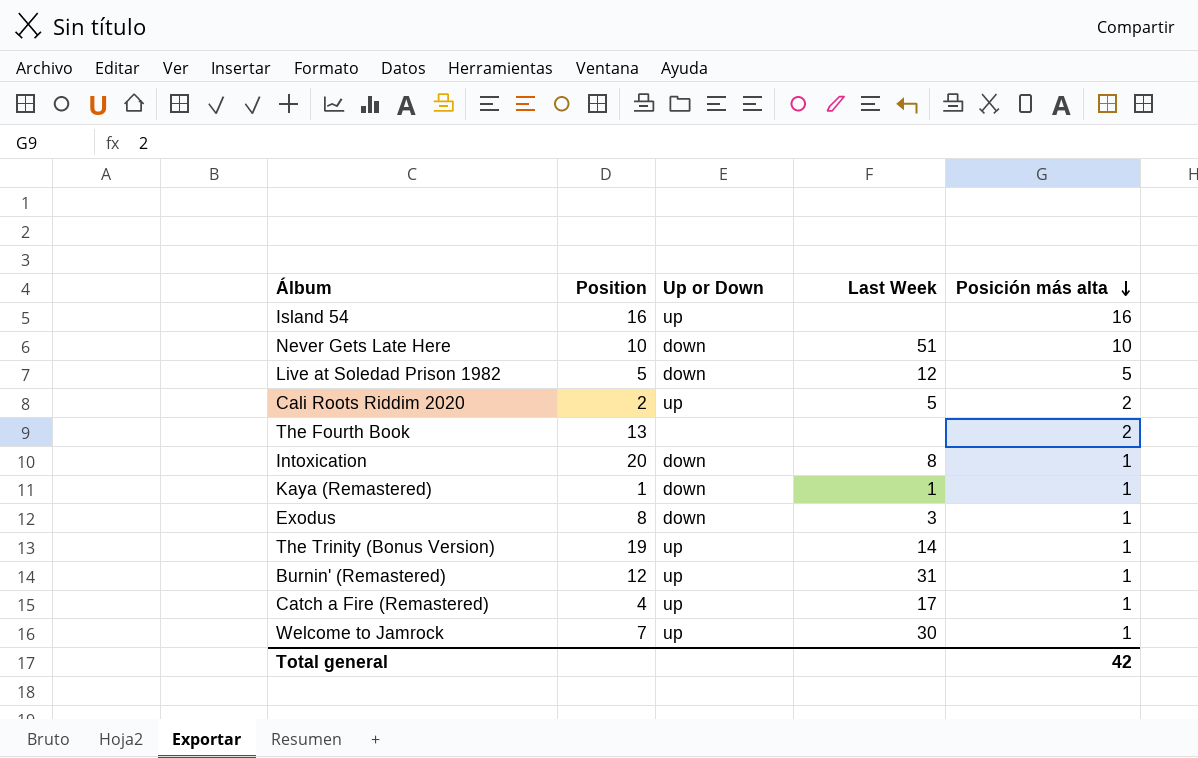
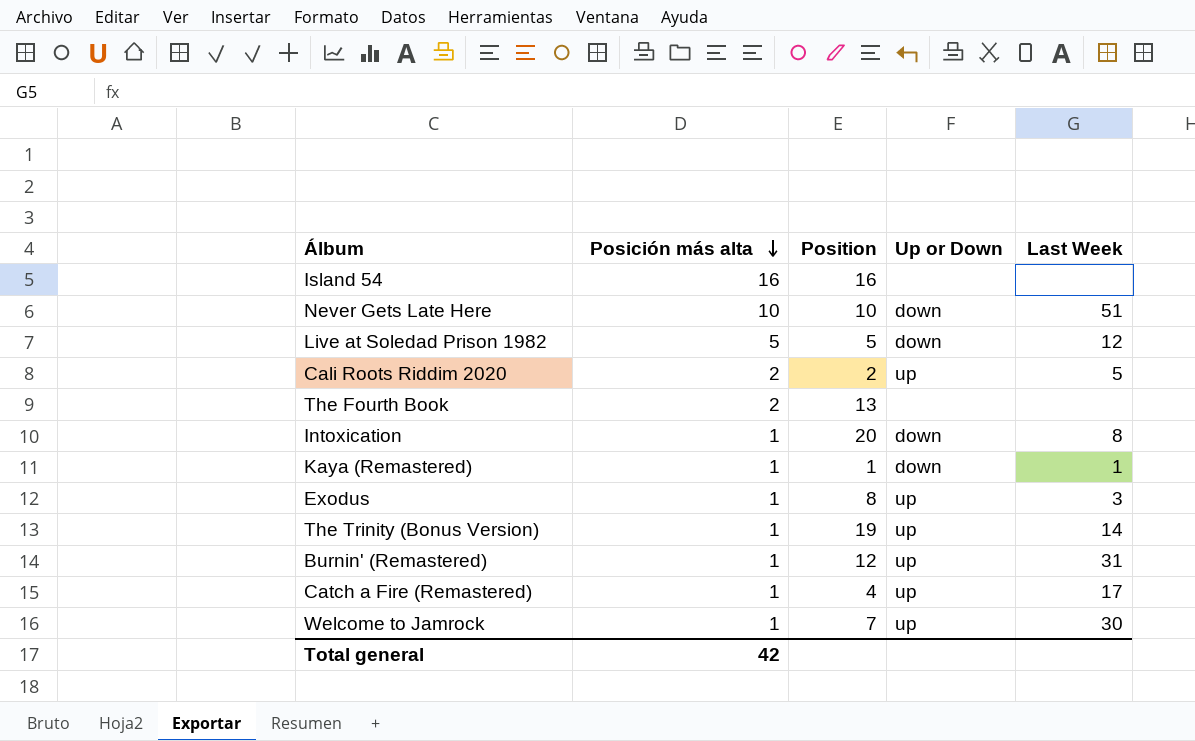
column Posición más alta | position: 5 -> 2
Island 54 | Up or Down: up -> none
Exodus | Up or Down: down -> up

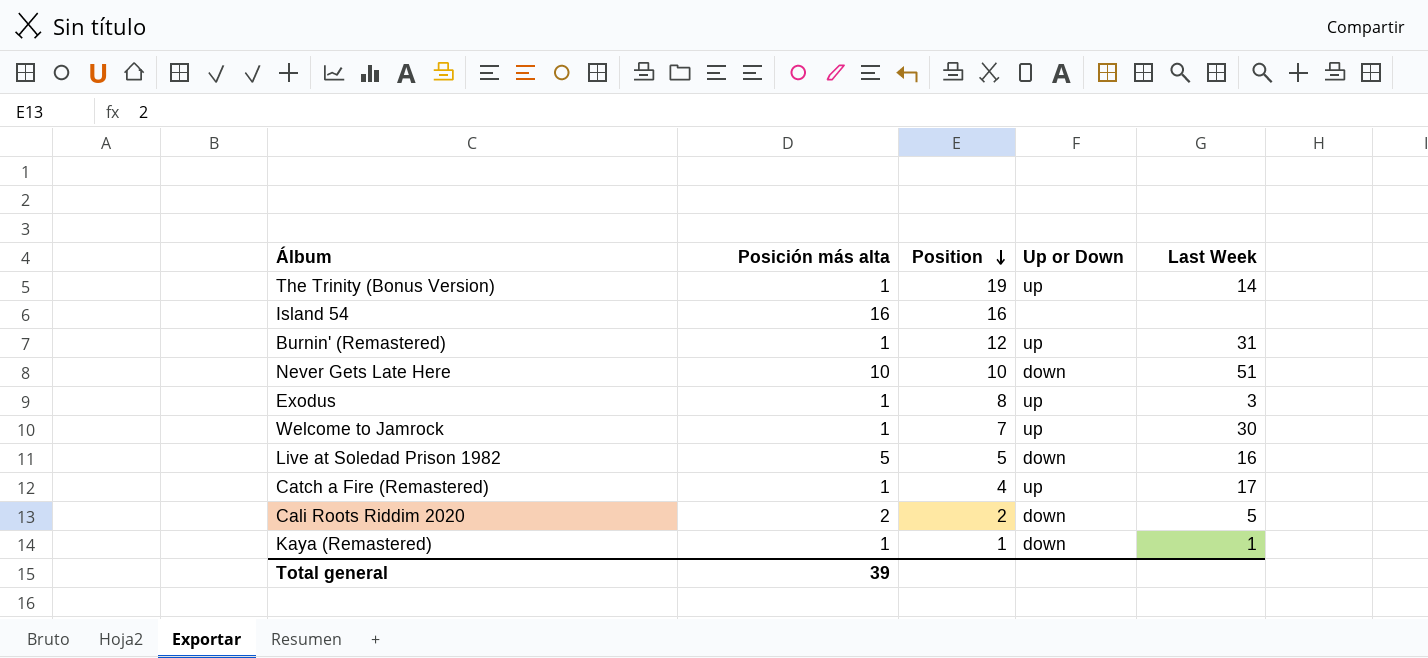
row order: Posición más alta descending -> Position descending
row The Fourth Book: 2 | 13 | none | none -> none
row Intoxication: 1 | 20 | down | 8 -> none
Live at Soledad Prison 1982 | Last Week: 12 -> 16
Cali Roots Riddim 2020 | Up or Down: up -> down
Total general | Posición más alta: 42 -> 39

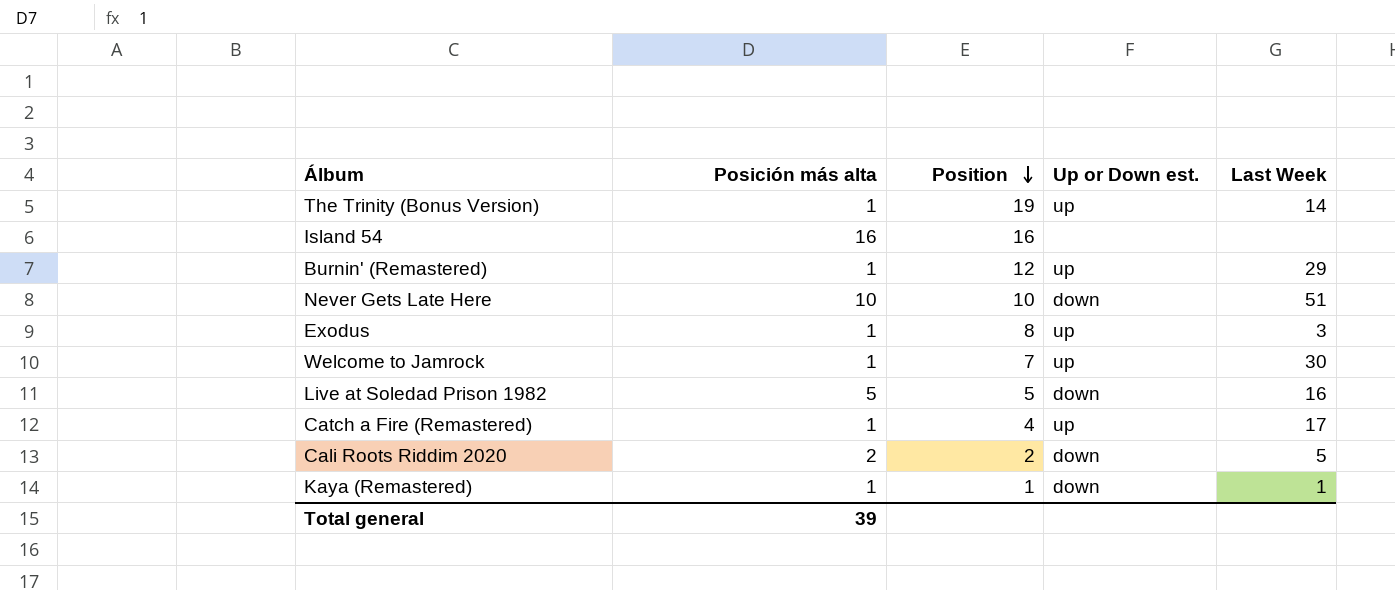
column name: Up or Down -> Up or Down est.
Burnin' (Remastered) | Last Week: 31 -> 29

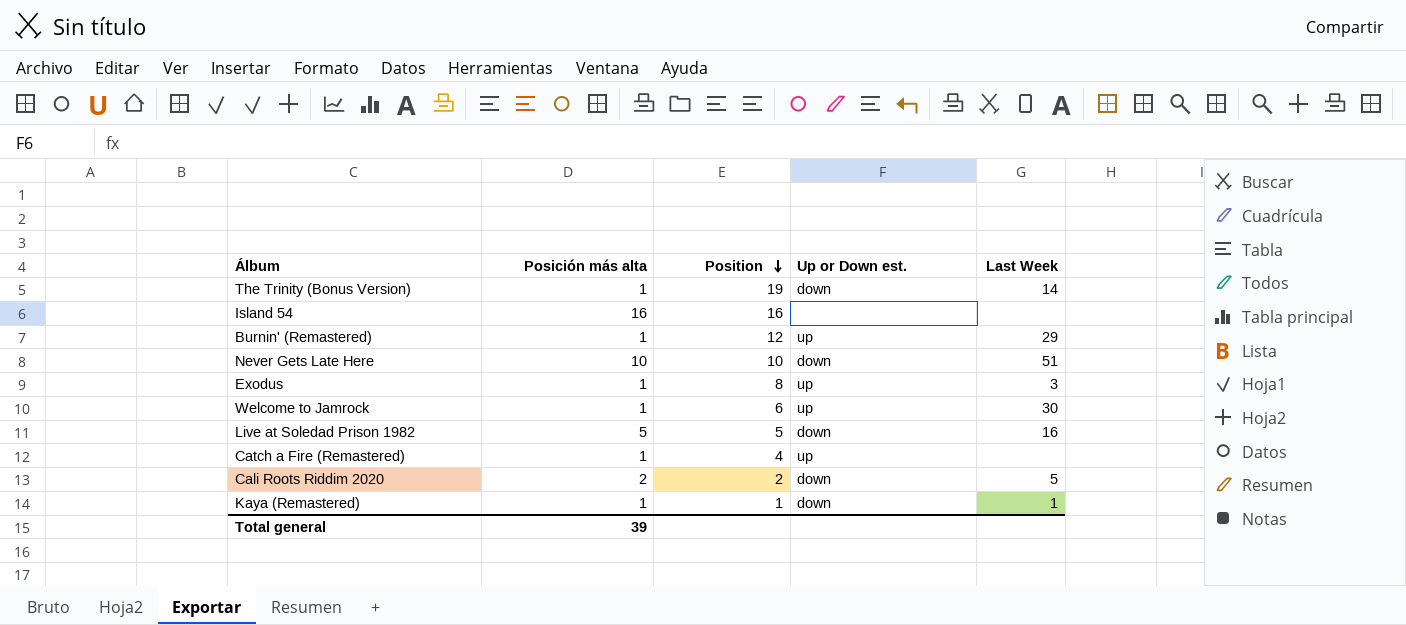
The Trinity (Bonus Version) | Up or Down est.: up -> down
Welcome to Jamrock | Position: 7 -> 6
Catch a Fire (Remastered) | Last Week: 17 -> none

